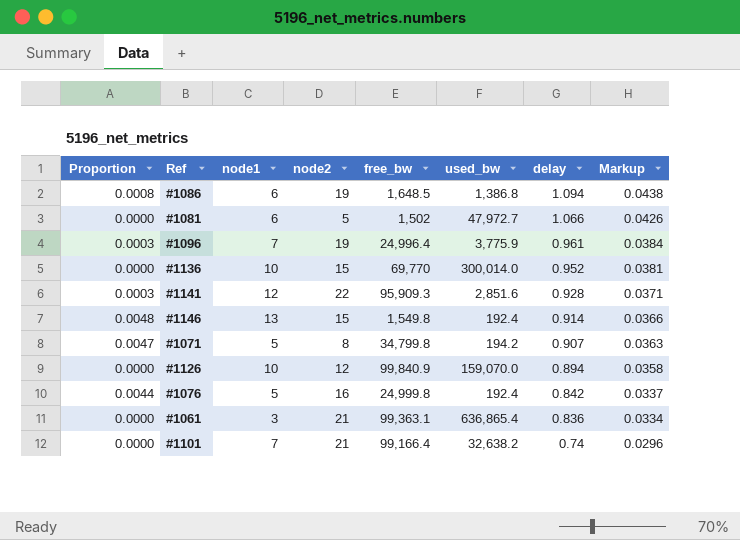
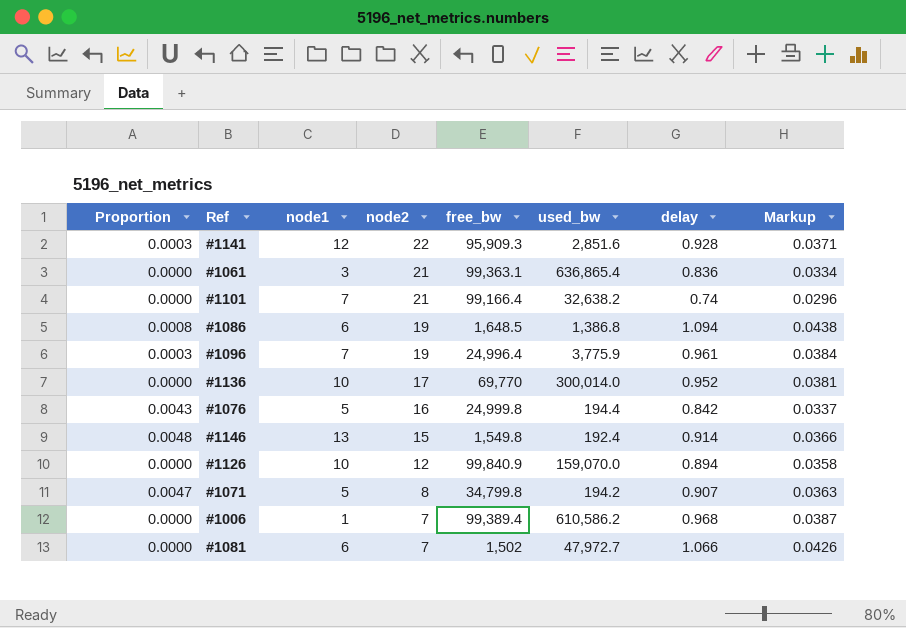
row order: delay descending -> node2 descending
#1136 | node2: 15 -> 17
#1076 | Proportion: 0.0044 -> 0.0043
#1076 | used_bw: 192.4 -> 194.4
row #1006: none -> 0.0000 | 1 | 7 | 99,389.4 | 610,586.2 | 0.968 | 0.0387
#1081 | node2: 5 -> 7

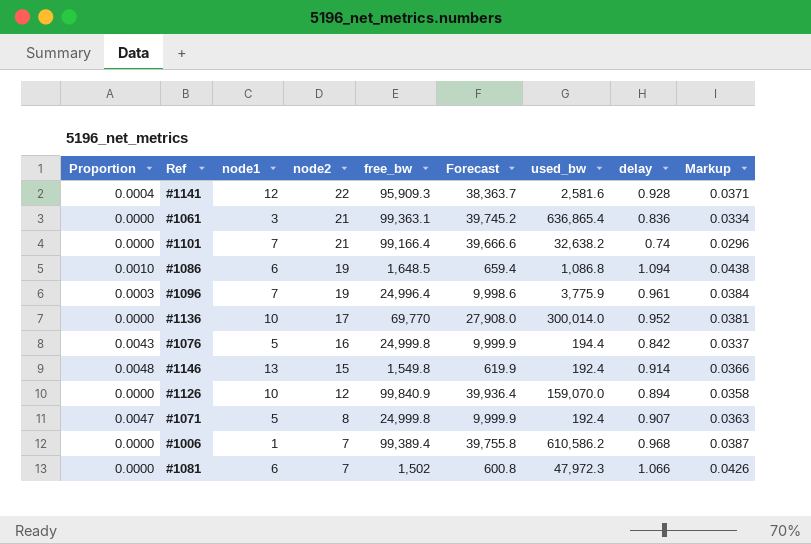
column Forecast | formula: none -> [free_bw] * 0.4
#1141 | Proportion: 0.0003 -> 0.0004
#1141 | used_bw: 2,851.6 -> 2,581.6
#1086 | Proportion: 0.0008 -> 0.0010
#1086 | used_bw: 1,386.8 -> 1,086.8
#1071 | free_bw: 34,799.8 -> 24,999.8
#1071 | used_bw: 194.2 -> 192.4
#1081 | used_bw: 47,972.7 -> 47,972.3

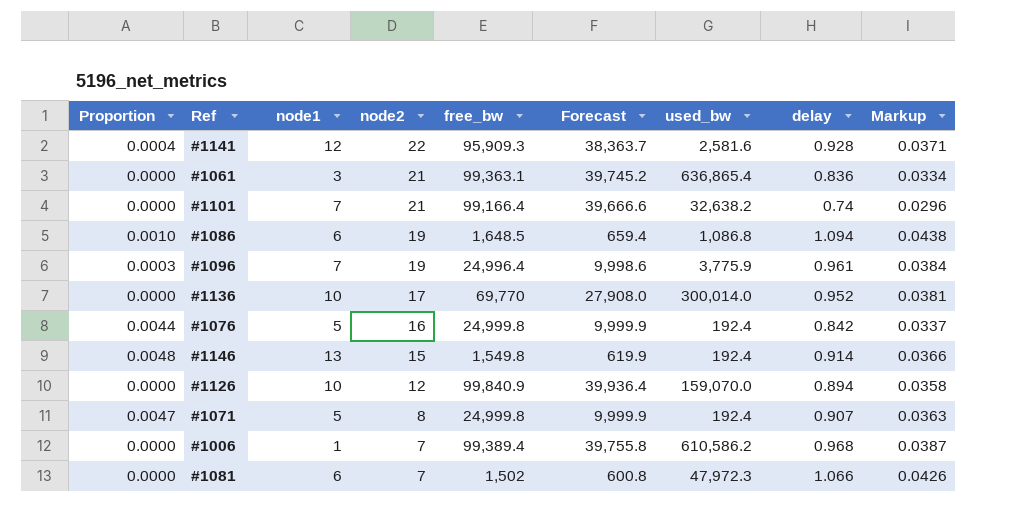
#1076 | Proportion: 0.0043 -> 0.0044
#1076 | used_bw: 194.4 -> 192.4

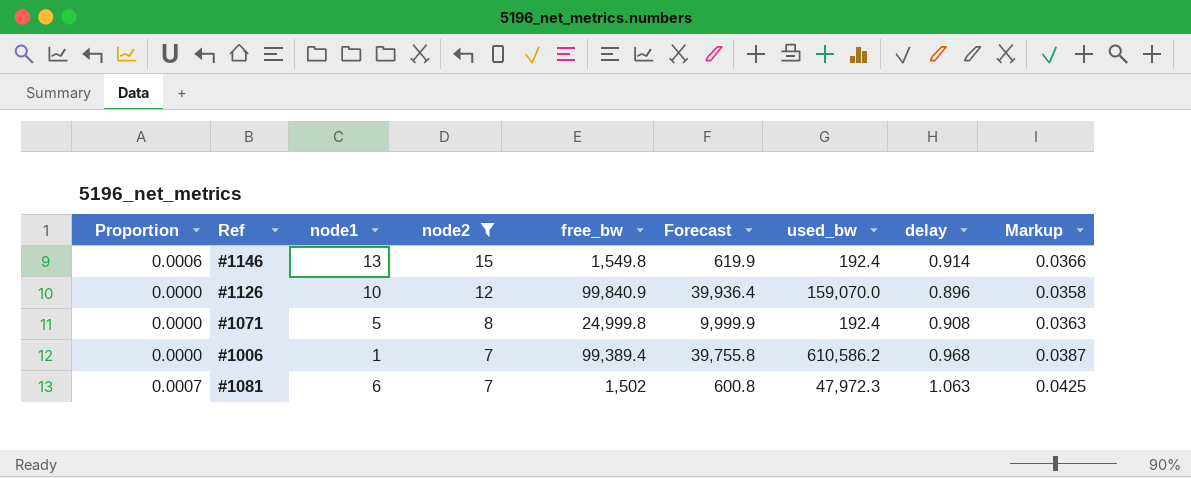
filter: none -> node2 <= 15
column Proportion | formula: [delay] / [used_bw] -> [delay] / [free_bw]
#1126 | delay: 0.894 -> 0.896
#1071 | delay: 0.907 -> 0.908
#1081 | delay: 1.066 -> 1.063
#1081 | Markup: 0.0426 -> 0.0425

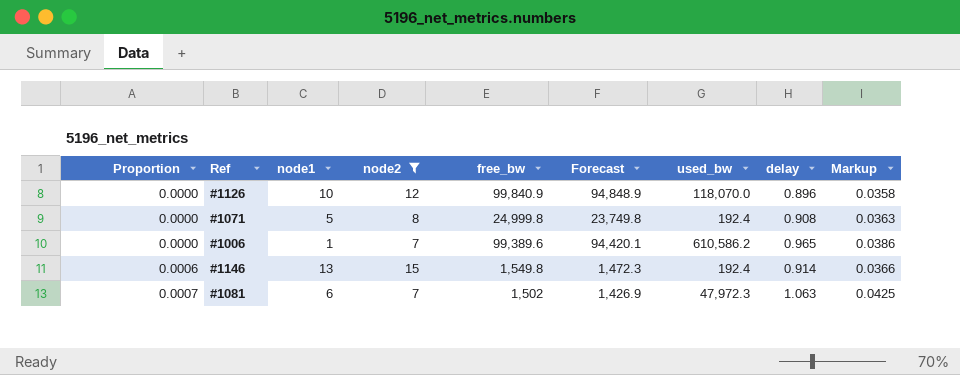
row order: node2 descending -> Proportion ascending
column Forecast | formula: [free_bw] * 0.4 -> [free_bw] * 0.95
#1126 | used_bw: 159,070.0 -> 118,070.0
#1006 | free_bw: 99,389.4 -> 99,389.6
#1006 | delay: 0.968 -> 0.965
#1006 | Markup: 0.0387 -> 0.0386

